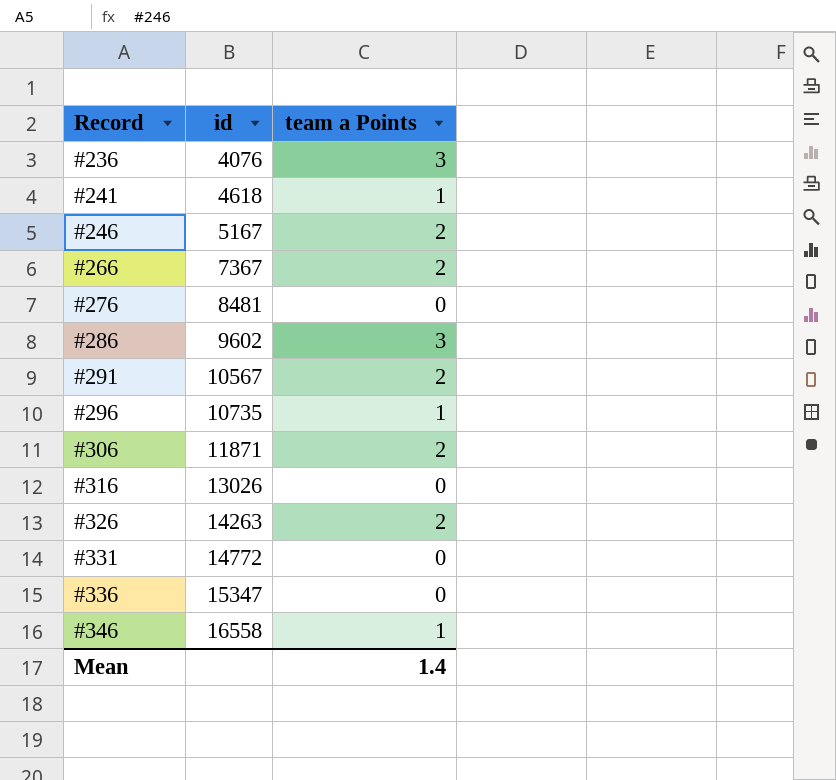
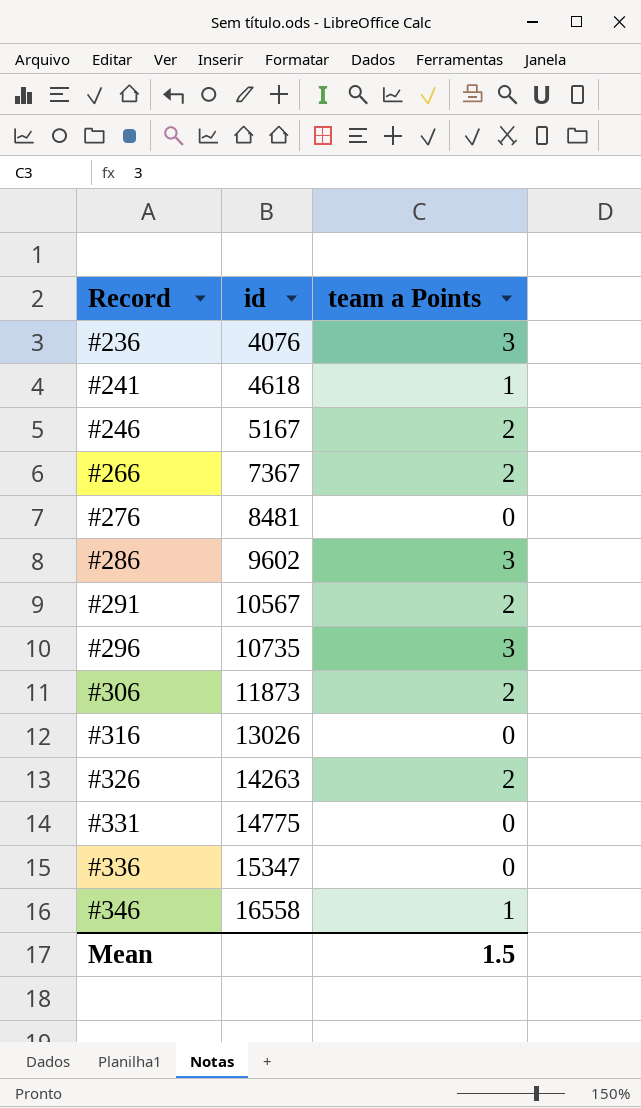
#296 | team a Points: 1 -> 3
#306 | id: 11871 -> 11873
#331 | id: 14772 -> 14775
Mean | team a Points: 1.4 -> 1.5

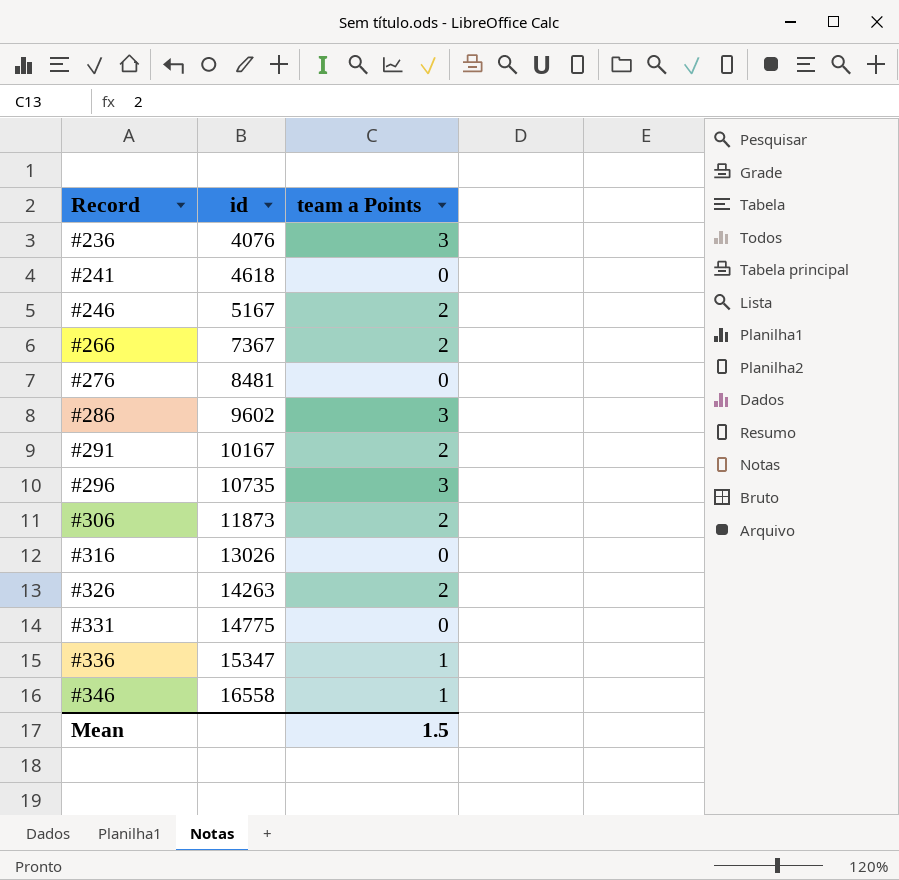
#241 | team a Points: 1 -> 0
#291 | id: 10567 -> 10167
#336 | team a Points: 0 -> 1

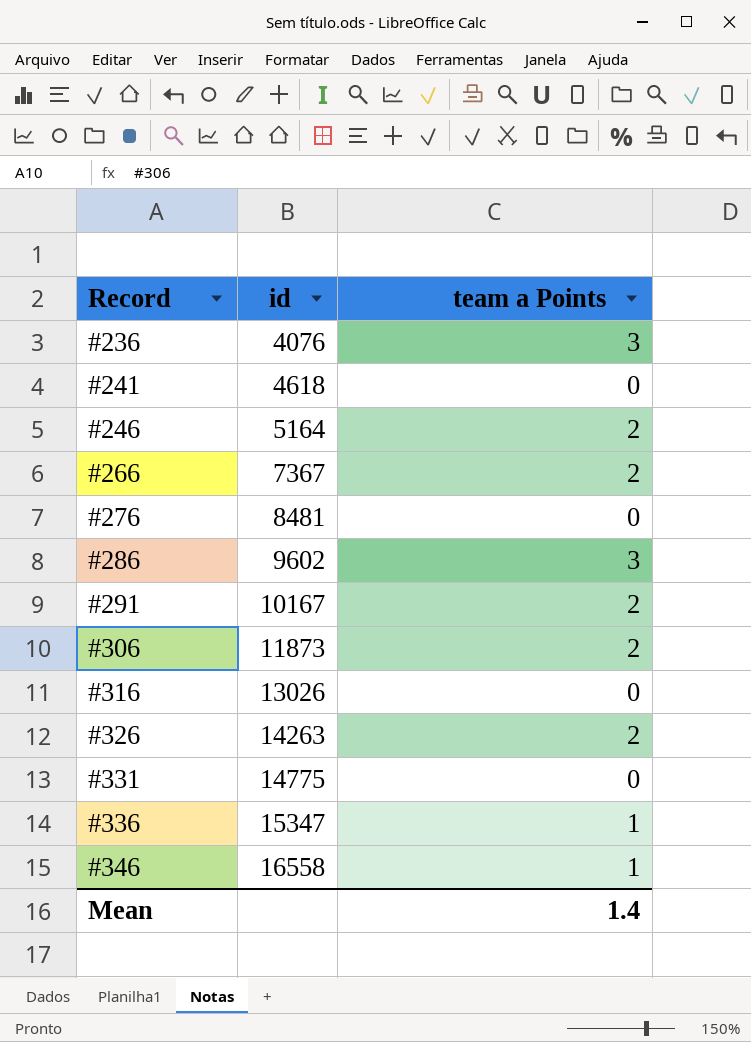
row #296: 10735 | 3 -> none
#246 | id: 5167 -> 5164
Mean | team a Points: 1.5 -> 1.4

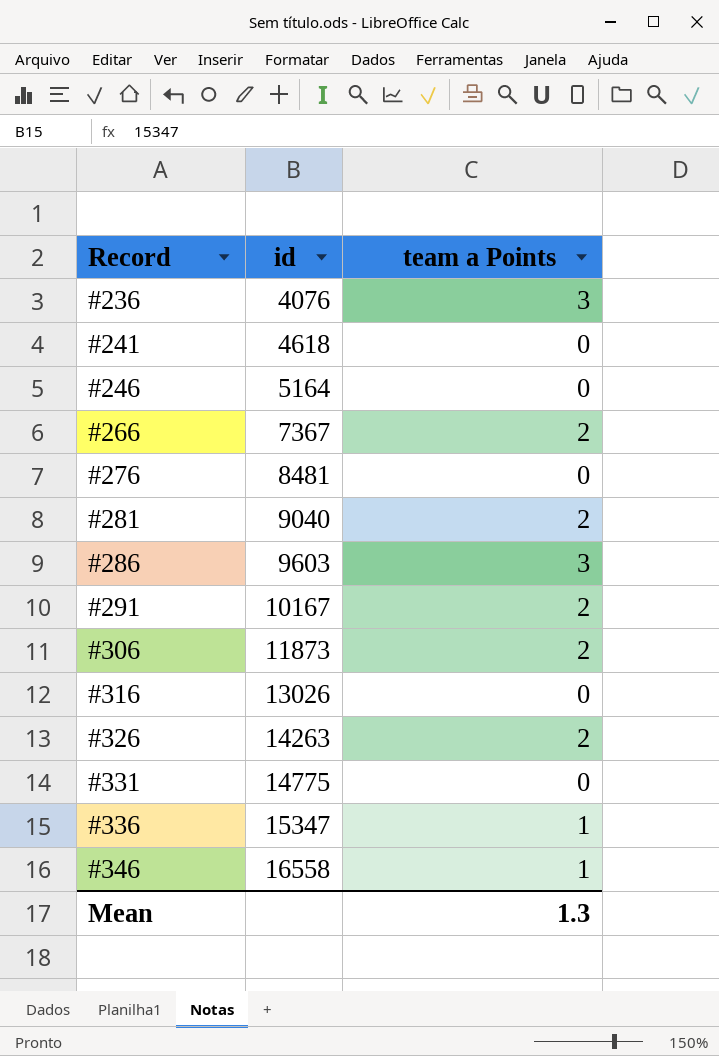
#246 | team a Points: 2 -> 0
row #281: none -> 9040 | 2
#286 | id: 9602 -> 9603
Mean | team a Points: 1.4 -> 1.3

